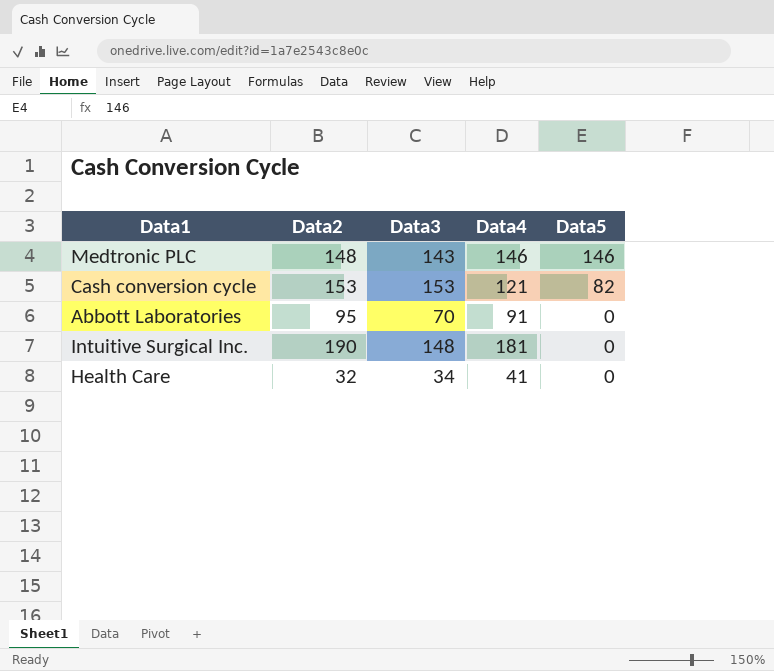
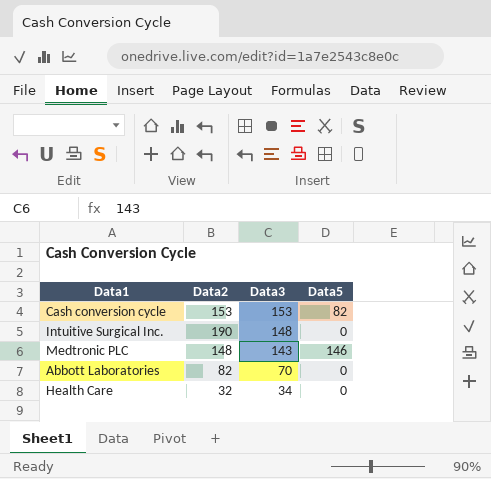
row order: Data5 descending -> Data3 descending
column Data4 | position: 4 -> none
Abbott Laboratories | Data2: 95 -> 82

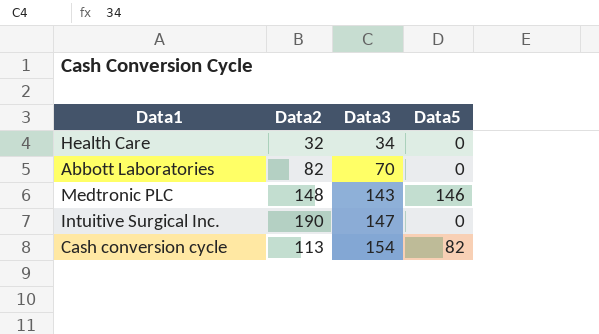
row order: Data3 descending -> Data3 ascending
Intuitive Surgical Inc. | Data3: 148 -> 147
Cash conversion cycle | Data2: 153 -> 113
Cash conversion cycle | Data3: 153 -> 154

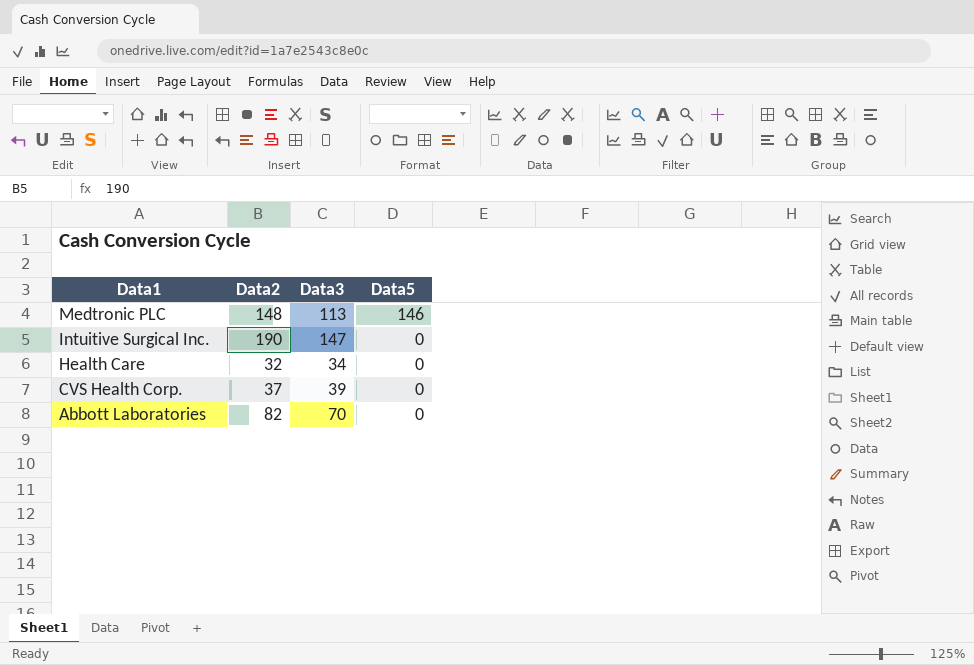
row order: Data3 ascending -> Data1 descending
row Cash conversion cycle: 113 | 154 | 82 -> none
Medtronic PLC | Data3: 143 -> 113
row CVS Health Corp.: none -> 37 | 39 | 0

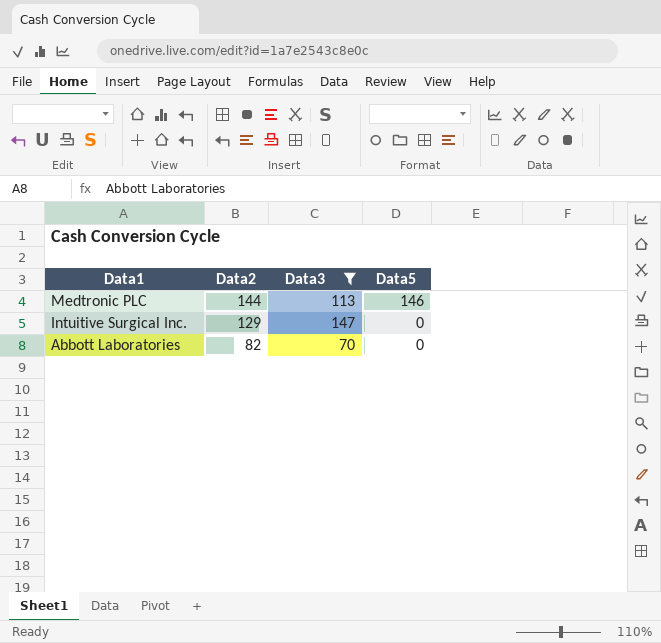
filter: none -> Data3 >= 70
Medtronic PLC | Data2: 148 -> 144
Intuitive Surgical Inc. | Data2: 190 -> 129

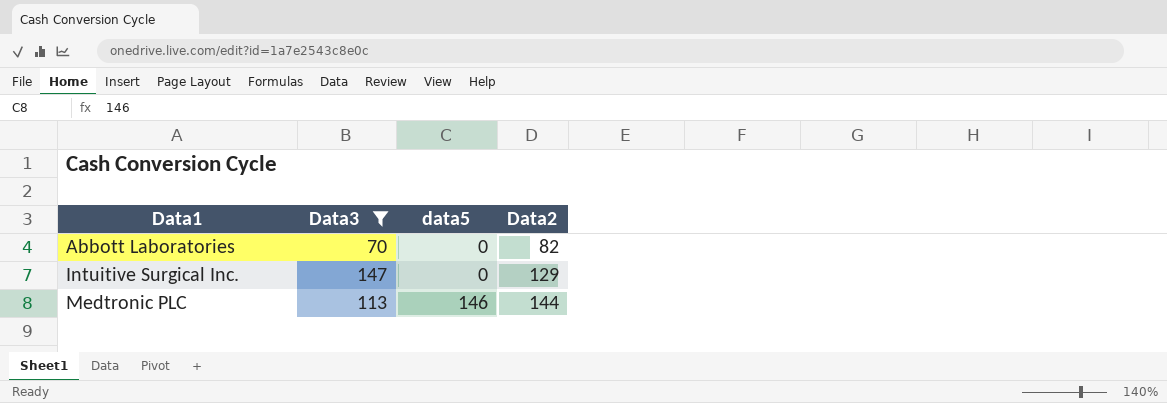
row order: Data1 descending -> Data1 ascending
column name: Data5 -> data5
column Data2 | position: 2 -> 4

